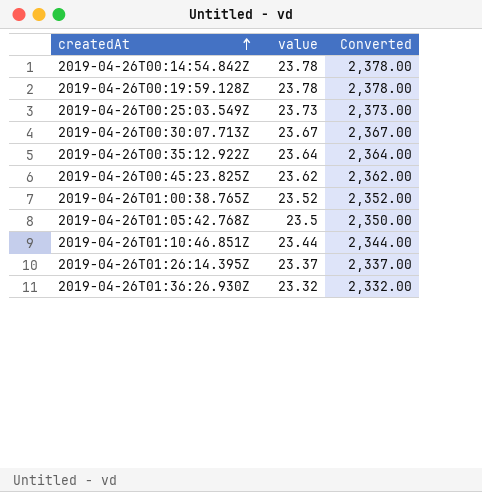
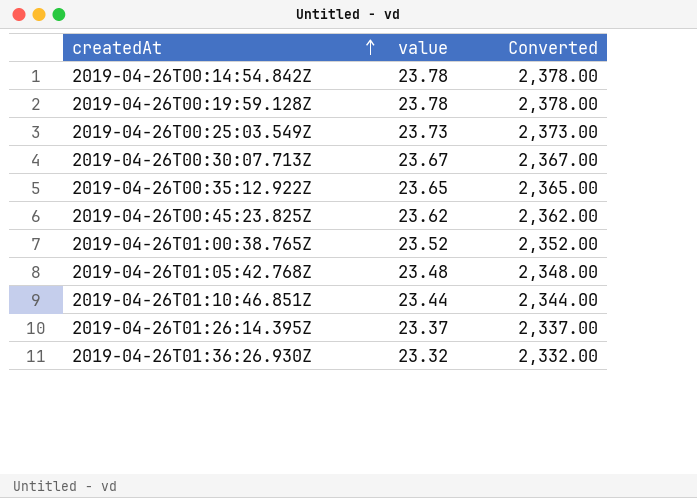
2019-04-26T00:35:12.922Z | value: 23.64 -> 23.65
2019-04-26T00:35:12.922Z | Converted: 2,364.00 -> 2,365.00
2019-04-26T01:05:42.768Z | value: 23.5 -> 23.48
2019-04-26T01:05:42.768Z | Converted: 2,350.00 -> 2,348.00

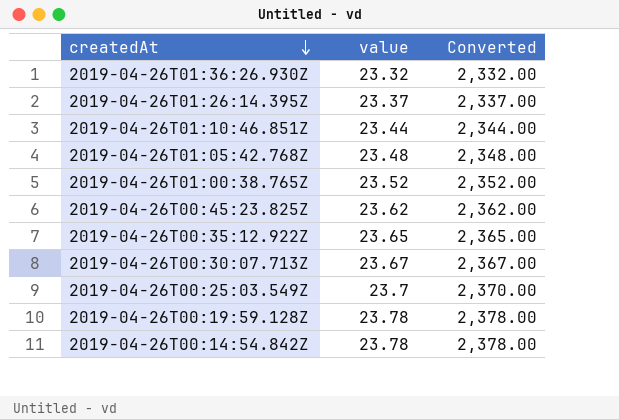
row order: createdAt ascending -> createdAt descending
2019-04-26T00:25:03.549Z | value: 23.73 -> 23.7
2019-04-26T00:25:03.549Z | Converted: 2,373.00 -> 2,370.00

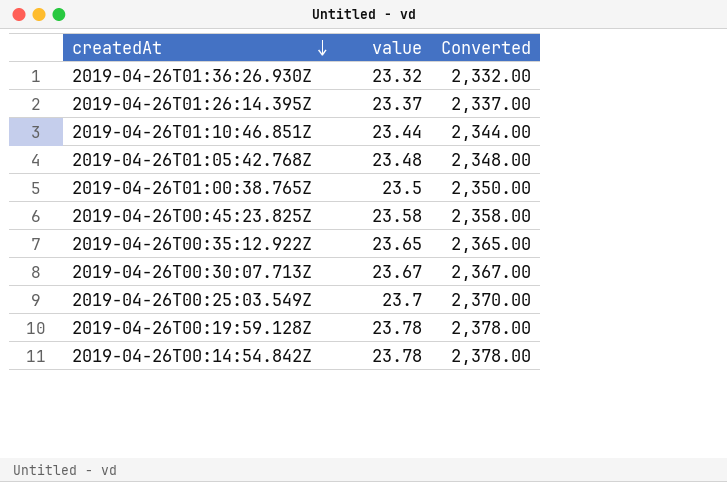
2019-04-26T01:00:38.765Z | value: 23.52 -> 23.5
2019-04-26T01:00:38.765Z | Converted: 2,352.00 -> 2,350.00
2019-04-26T00:45:23.825Z | value: 23.62 -> 23.58
2019-04-26T00:45:23.825Z | Converted: 2,362.00 -> 2,358.00

